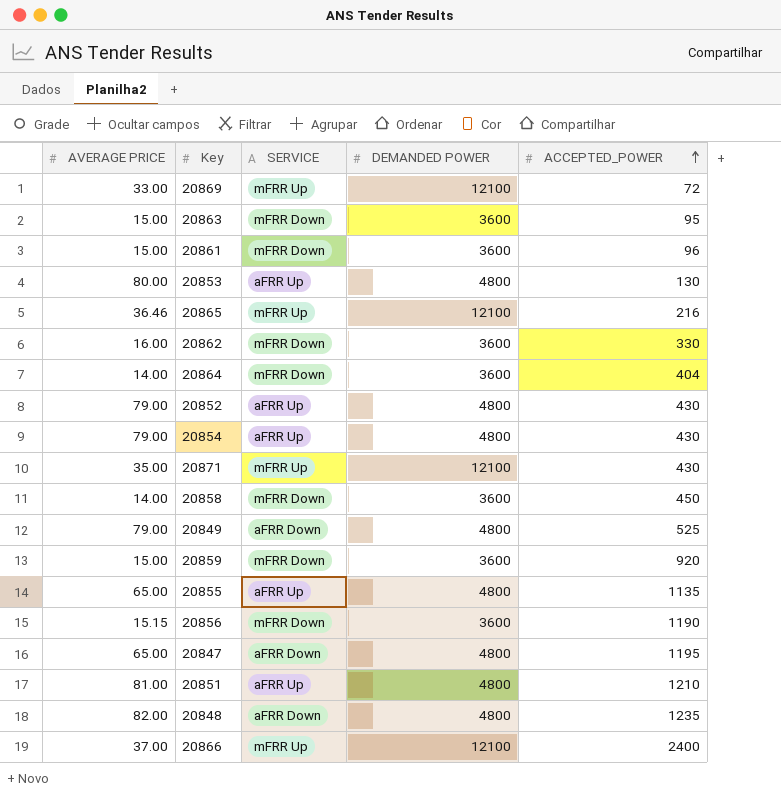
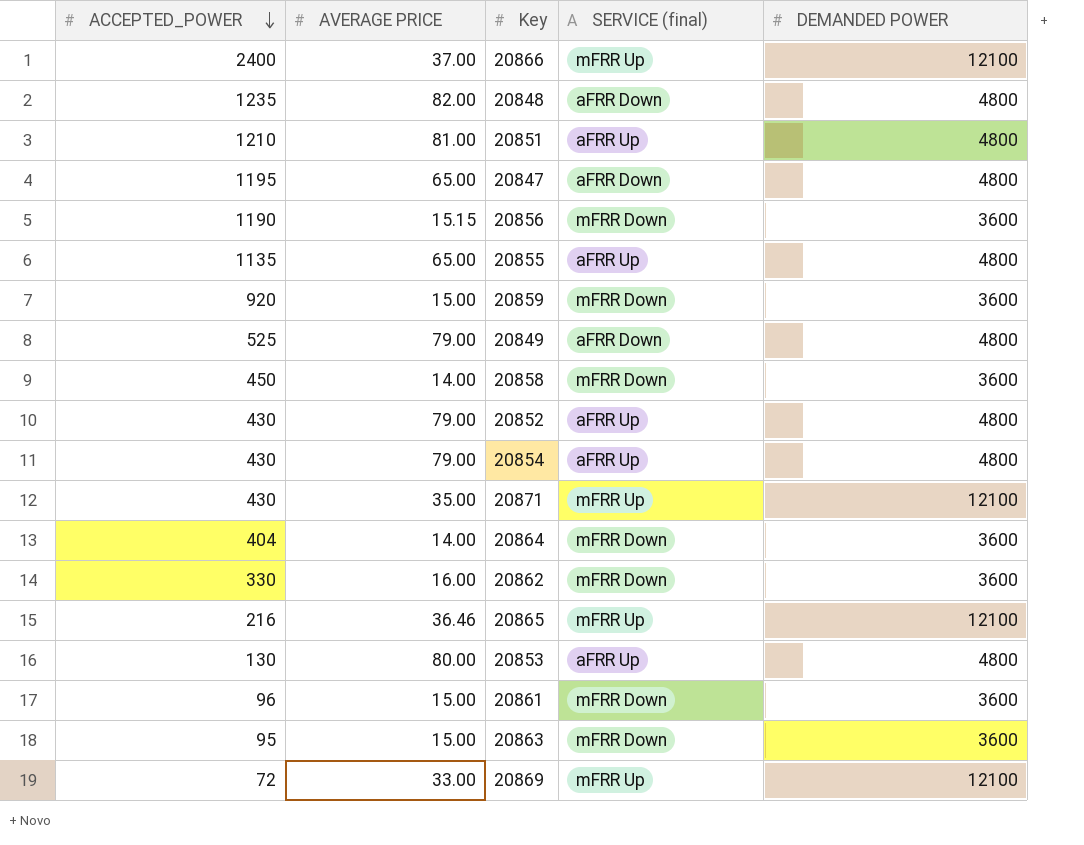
row order: ACCEPTED_POWER ascending -> ACCEPTED_POWER descending
column ACCEPTED_POWER | position: 5 -> 1
column name: SERVICE -> SERVICE (final)

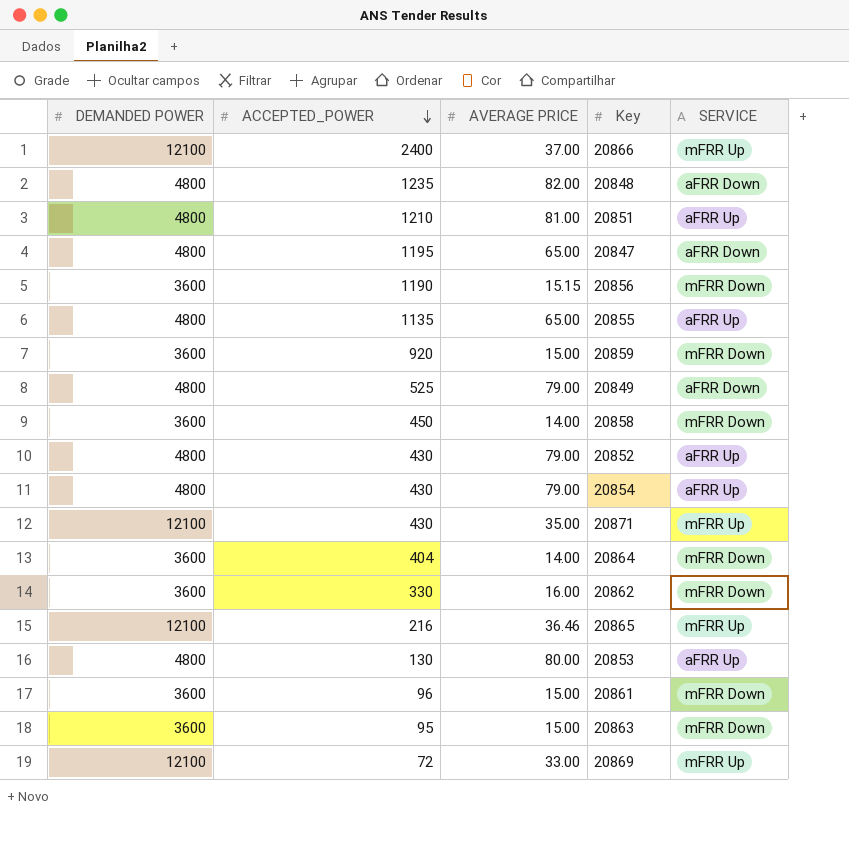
column DEMANDED POWER | position: 5 -> 1
column name: SERVICE (final) -> SERVICE

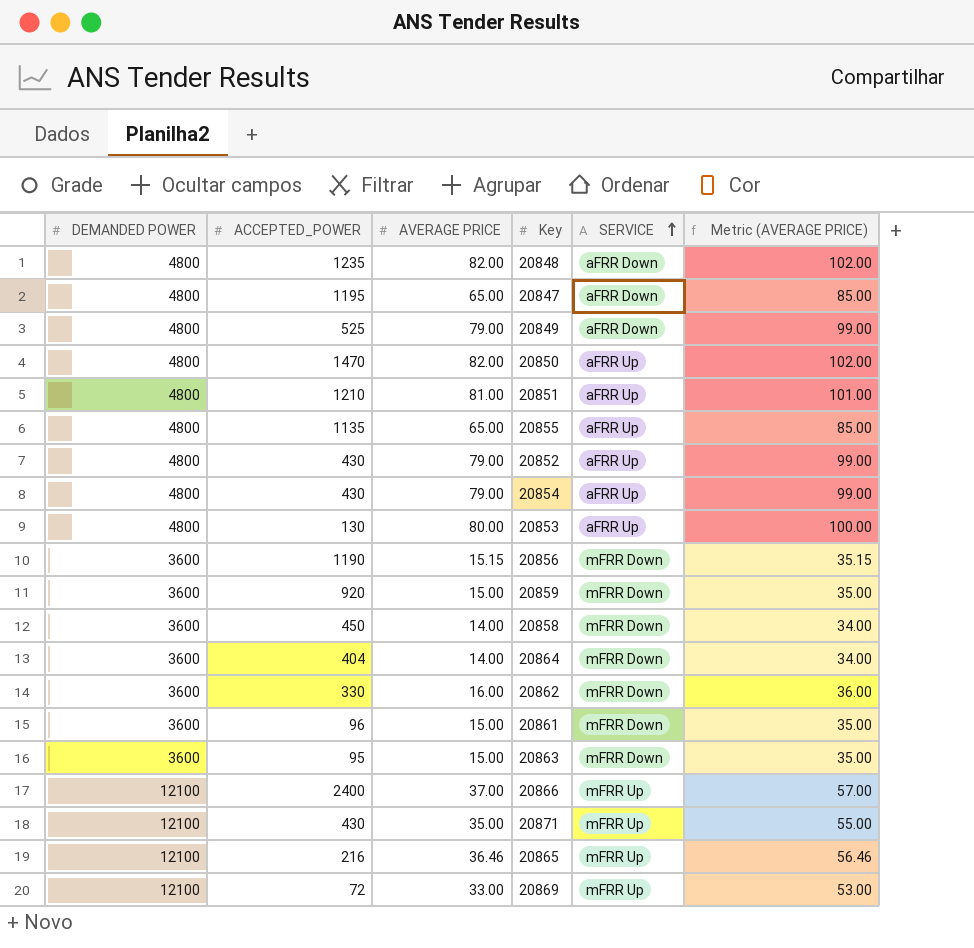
row order: ACCEPTED_POWER descending -> SERVICE ascending
column Metric (AVERAGE PRICE) | formula: none -> [AVERAGE PRICE] + 20
row 20850: none -> 4800 | 1470 | 82.00 | aFRR Up | 102.00

